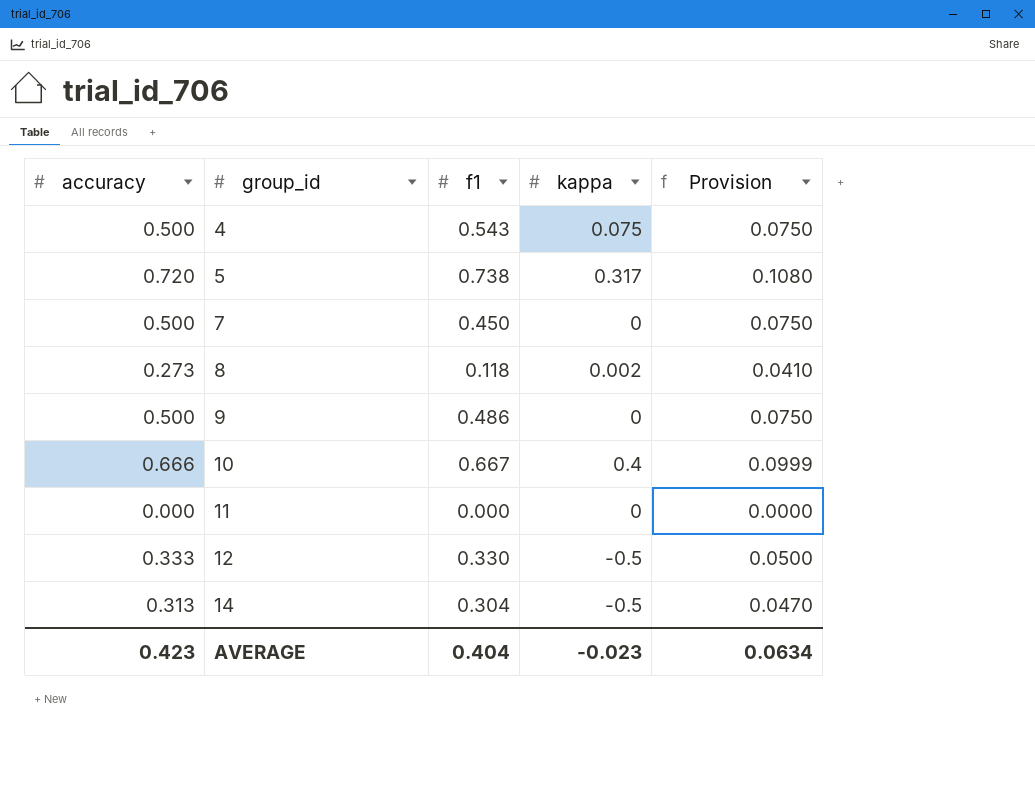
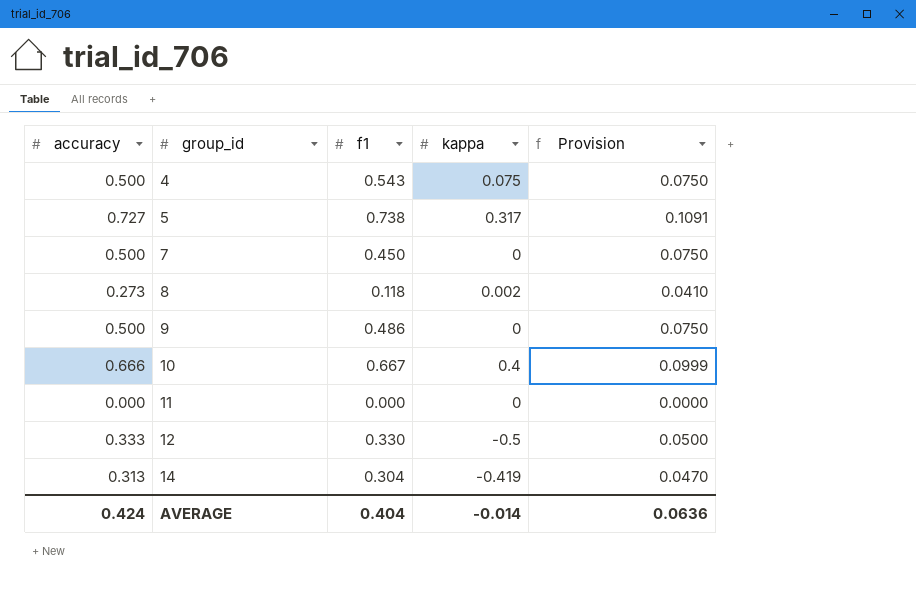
5 | accuracy: 0.720 -> 0.727
5 | Provision: 0.1080 -> 0.1091
14 | kappa: -0.5 -> -0.419
AVERAGE | accuracy: 0.423 -> 0.424
AVERAGE | kappa: -0.023 -> -0.014
AVERAGE | Provision: 0.0634 -> 0.0636

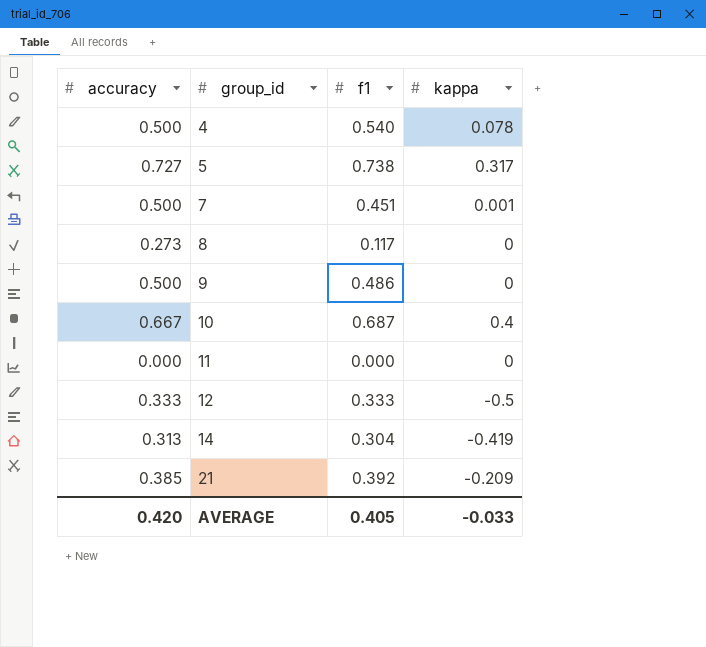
column Provision | formula: [accuracy] * 0.15 -> none
4 | f1: 0.543 -> 0.540
4 | kappa: 0.075 -> 0.078
7 | f1: 0.450 -> 0.451
7 | kappa: 0 -> 0.001
8 | f1: 0.118 -> 0.117
8 | kappa: 0.002 -> 0
10 | accuracy: 0.666 -> 0.667
10 | f1: 0.667 -> 0.687
12 | f1: 0.330 -> 0.333
row 21: none -> 0.385 | 0.392 | -0.209
AVERAGE | accuracy: 0.424 -> 0.420
AVERAGE | f1: 0.404 -> 0.405
AVERAGE | kappa: -0.014 -> -0.033

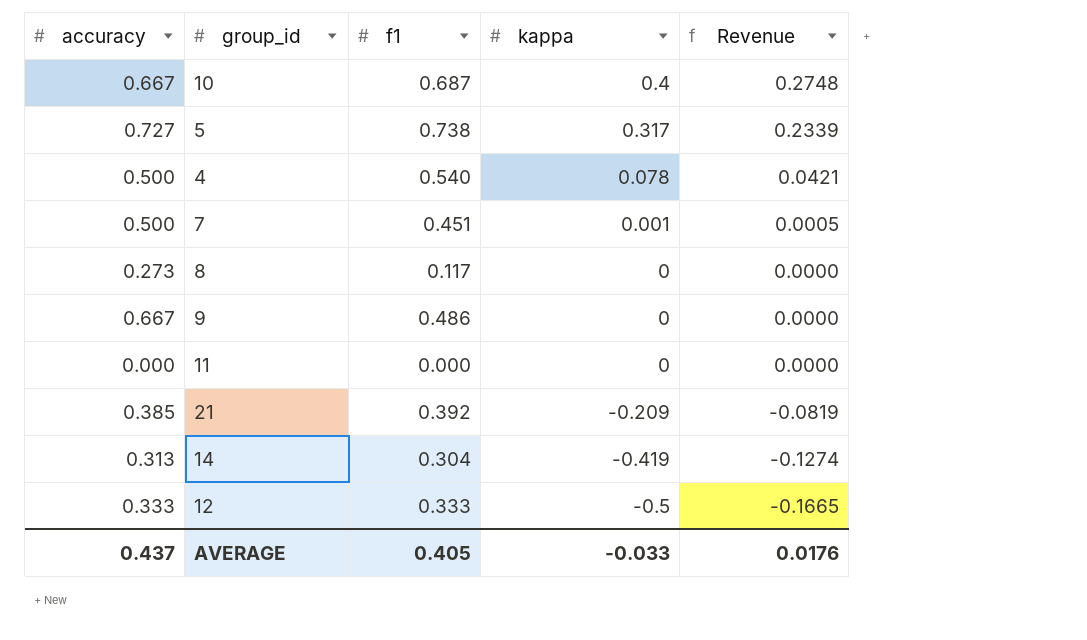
row order: group_id ascending -> kappa descending
column Revenue | formula: none -> [f1] * [kappa]
9 | accuracy: 0.500 -> 0.667
AVERAGE | accuracy: 0.420 -> 0.437

